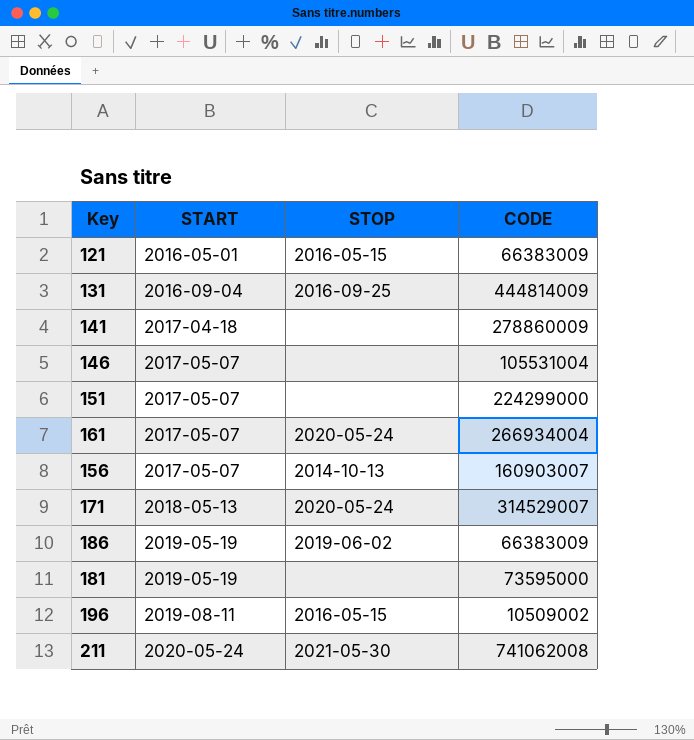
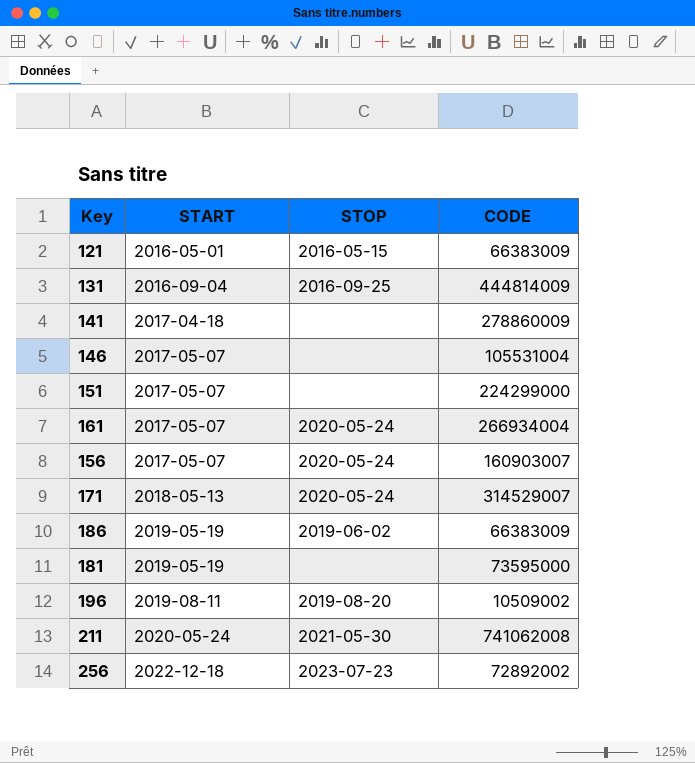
156 | STOP: 2014-10-13 -> 2020-05-24
196 | STOP: 2016-05-15 -> 2019-08-20
row 256: none -> 2022-12-18 | 2023-07-23 | 72892002

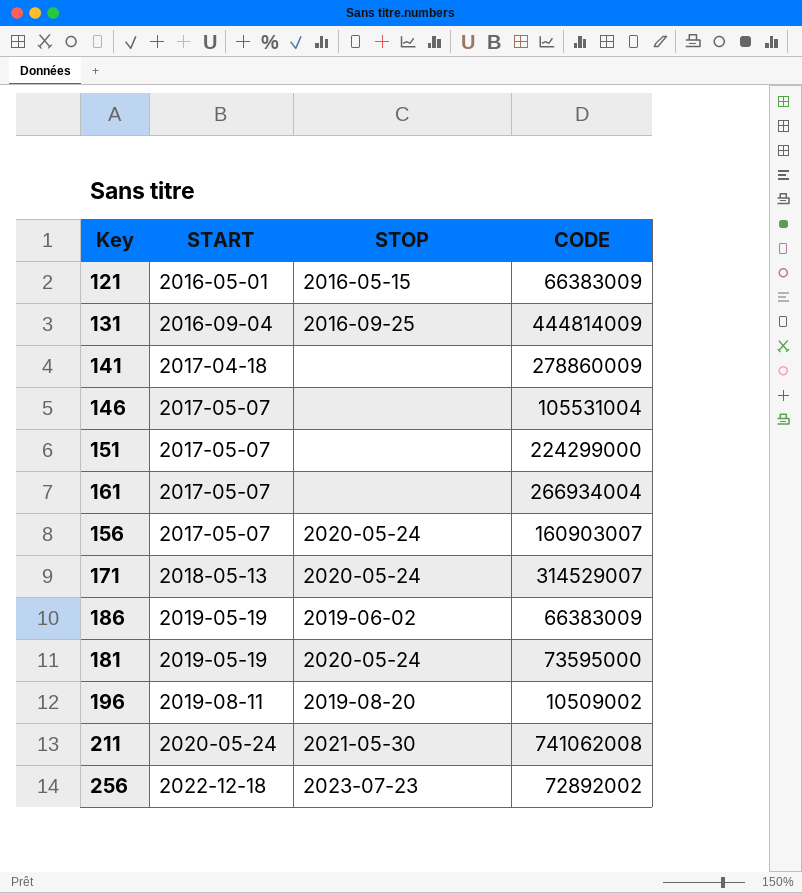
161 | STOP: 2020-05-24 -> none
181 | STOP: none -> 2020-05-24

